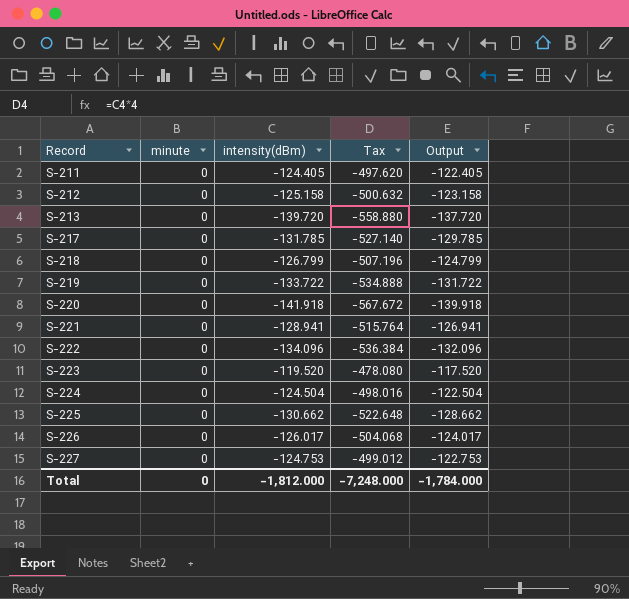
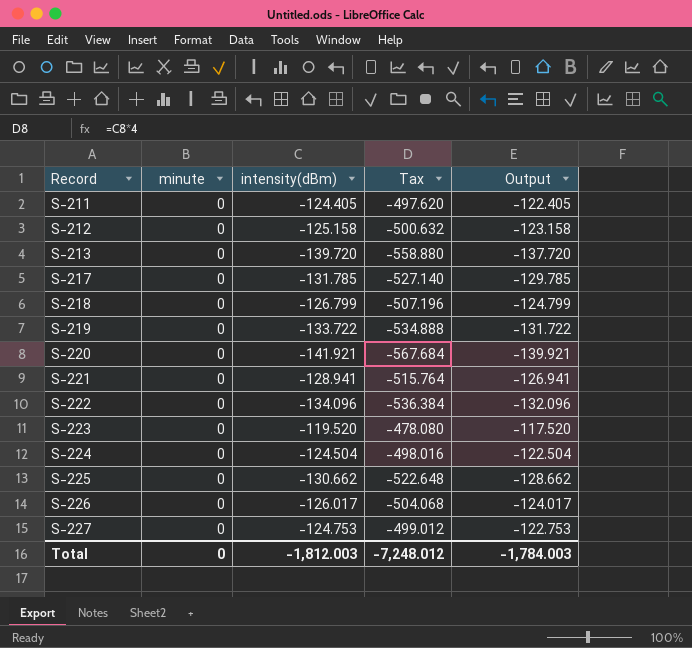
S-220 | intensity(dBm): -141.918 -> -141.921
S-220 | Tax: -567.672 -> -567.684
S-220 | Output: -139.918 -> -139.921
Total | intensity(dBm): -1,812.000 -> -1,812.003
Total | Tax: -7,248.000 -> -7,248.012
Total | Output: -1,784.000 -> -1,784.003

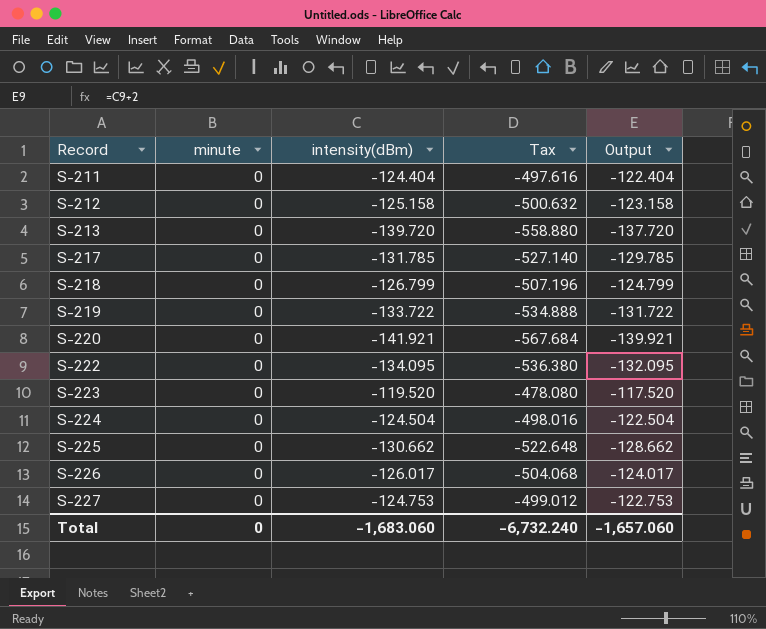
row S-221: 0 | -128.941 | -515.764 | -126.941 -> none
S-211 | intensity(dBm): -124.405 -> -124.404
S-211 | Tax: -497.620 -> -497.616
S-211 | Output: -122.405 -> -122.404
S-222 | intensity(dBm): -134.096 -> -134.095
S-222 | Tax: -536.384 -> -536.380
S-222 | Output: -132.096 -> -132.095
Total | intensity(dBm): -1,812.003 -> -1,683.060
Total | Tax: -7,248.012 -> -6,732.240
Total | Output: -1,784.003 -> -1,657.060

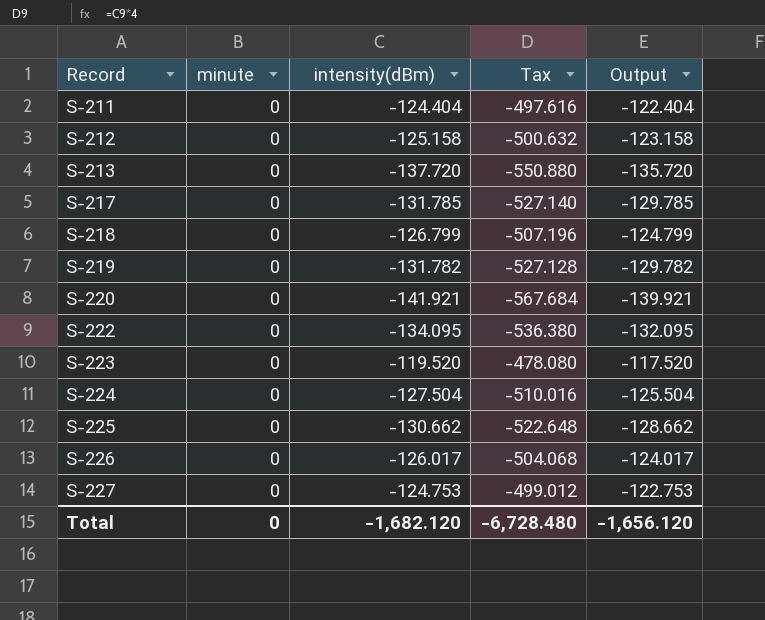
S-213 | intensity(dBm): -139.720 -> -137.720
S-213 | Tax: -558.880 -> -550.880
S-213 | Output: -137.720 -> -135.720
S-219 | intensity(dBm): -133.722 -> -131.782
S-219 | Tax: -534.888 -> -527.128
S-219 | Output: -131.722 -> -129.782
S-224 | intensity(dBm): -124.504 -> -127.504
S-224 | Tax: -498.016 -> -510.016
S-224 | Output: -122.504 -> -125.504
Total | intensity(dBm): -1,683.060 -> -1,682.120
Total | Tax: -6,732.240 -> -6,728.480
Total | Output: -1,657.060 -> -1,656.120

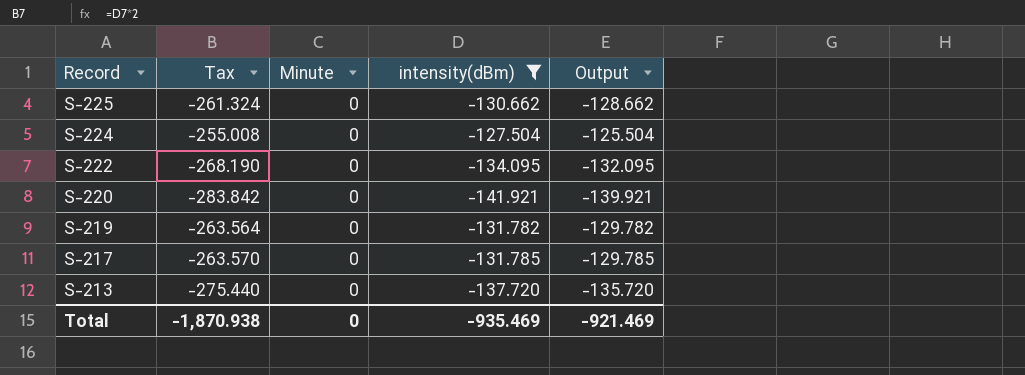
filter: none -> intensity(dBm) <= -127.504
row order: Record ascending -> Record descending
column Tax | formula: [intensity(dBm)] * 4 -> [intensity(dBm)] * 2
column Tax | position: 4 -> 2
column name: minute -> Minute
Total | Tax: -6,728.480 -> -1,870.938
Total | intensity(dBm): -1,682.120 -> -935.469
Total | Output: -1,656.120 -> -921.469

